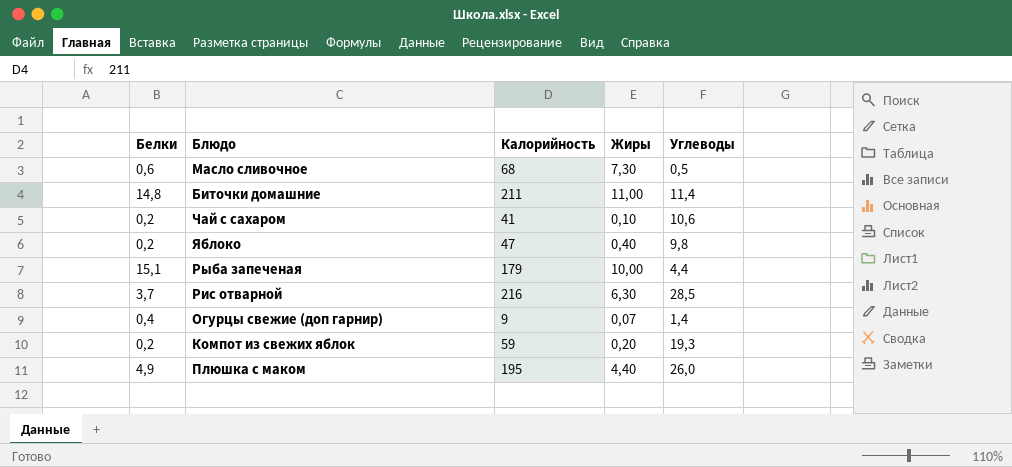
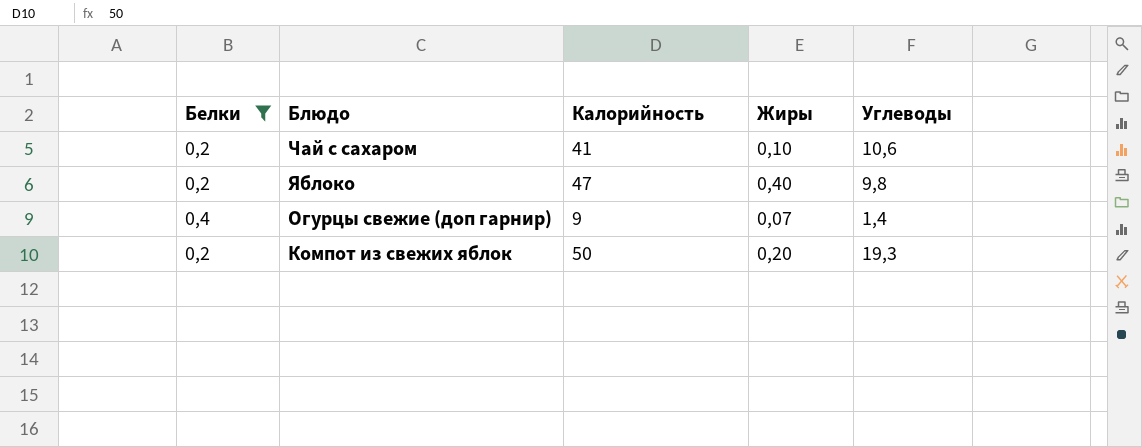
filter: none -> Белки <= 0,4
Компот из свежих яблок | Калорийность: 59 -> 50

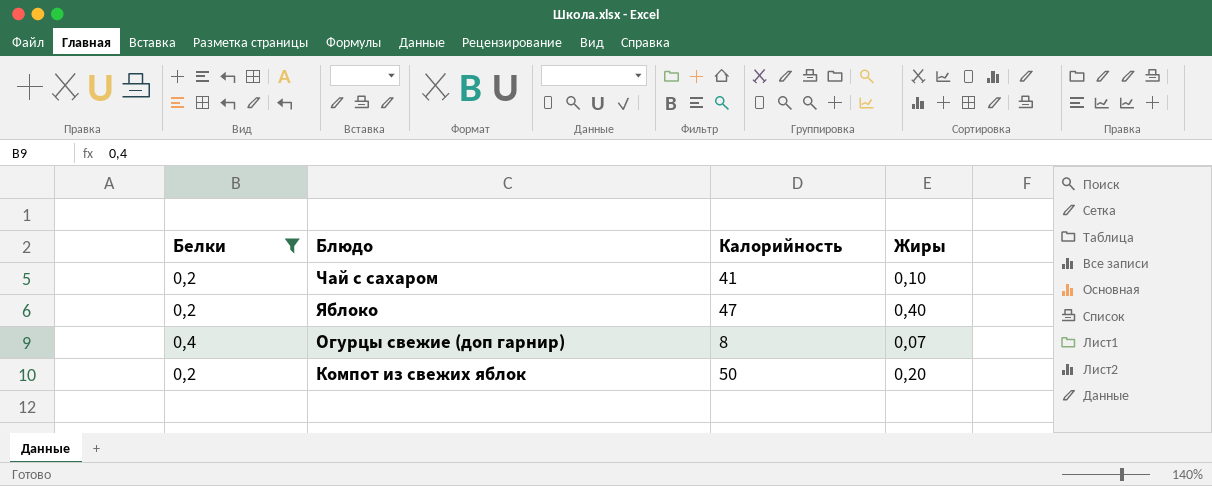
column Углеводы | position: 5 -> none
Огурцы свежие (доп гарнир) | Калорийность: 9 -> 8

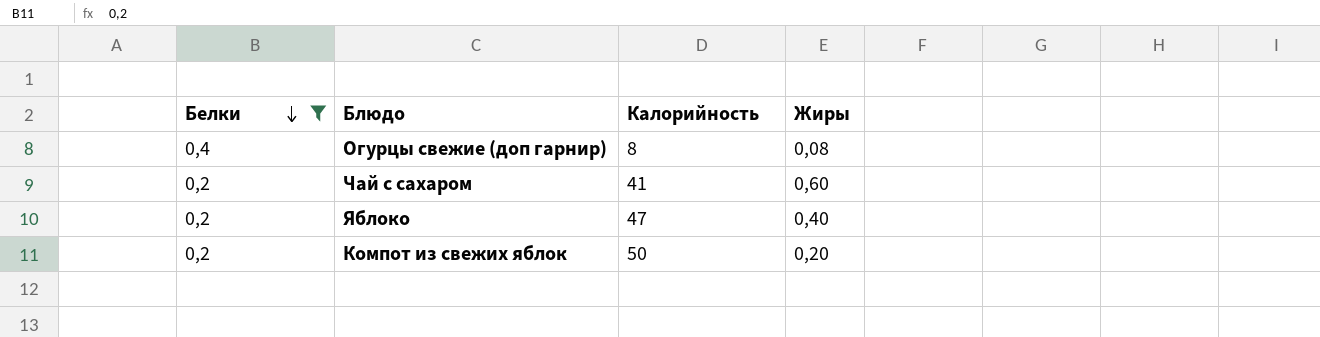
row order: none -> Белки descending
Огурцы свежие (доп гарнир) | Жиры: 0,07 -> 0,08
Чай с сахаром | Жиры: 0,10 -> 0,60

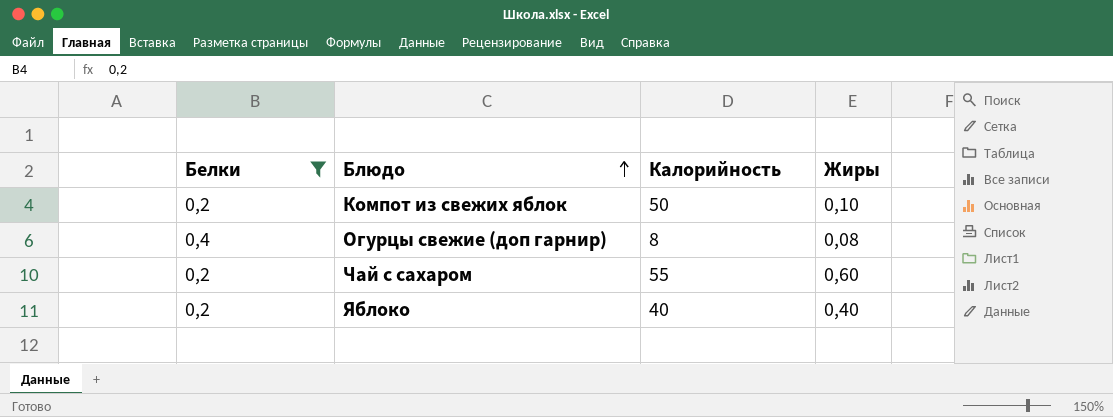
row order: Белки descending -> Блюдо ascending
Компот из свежих яблок | Жиры: 0,20 -> 0,10
Чай с сахаром | Калорийность: 41 -> 55
Яблоко | Калорийность: 47 -> 40

